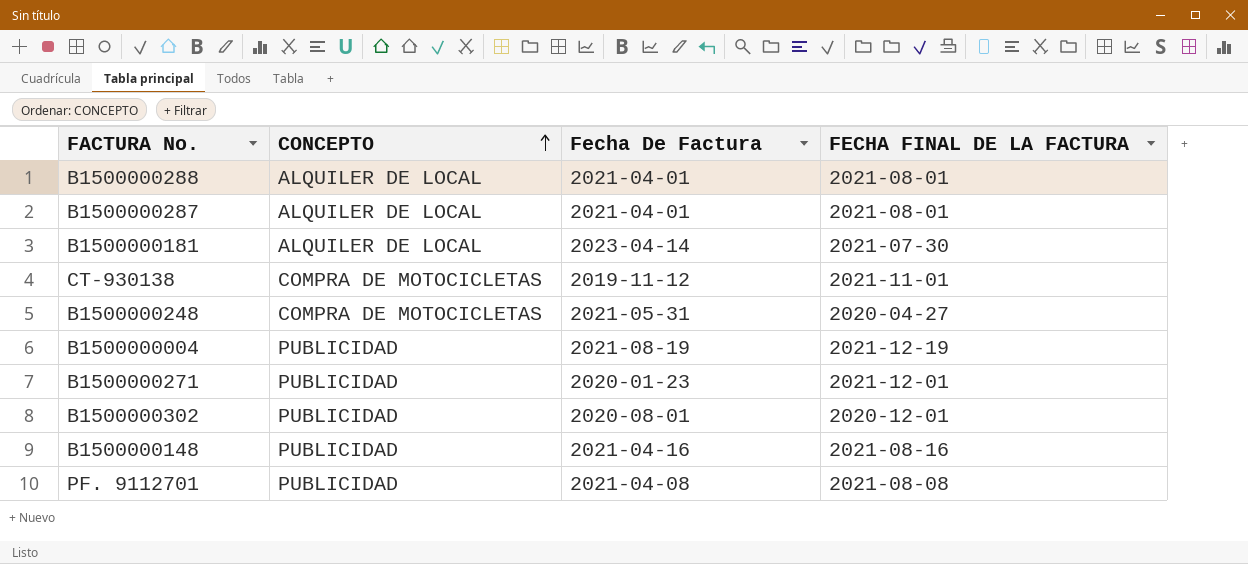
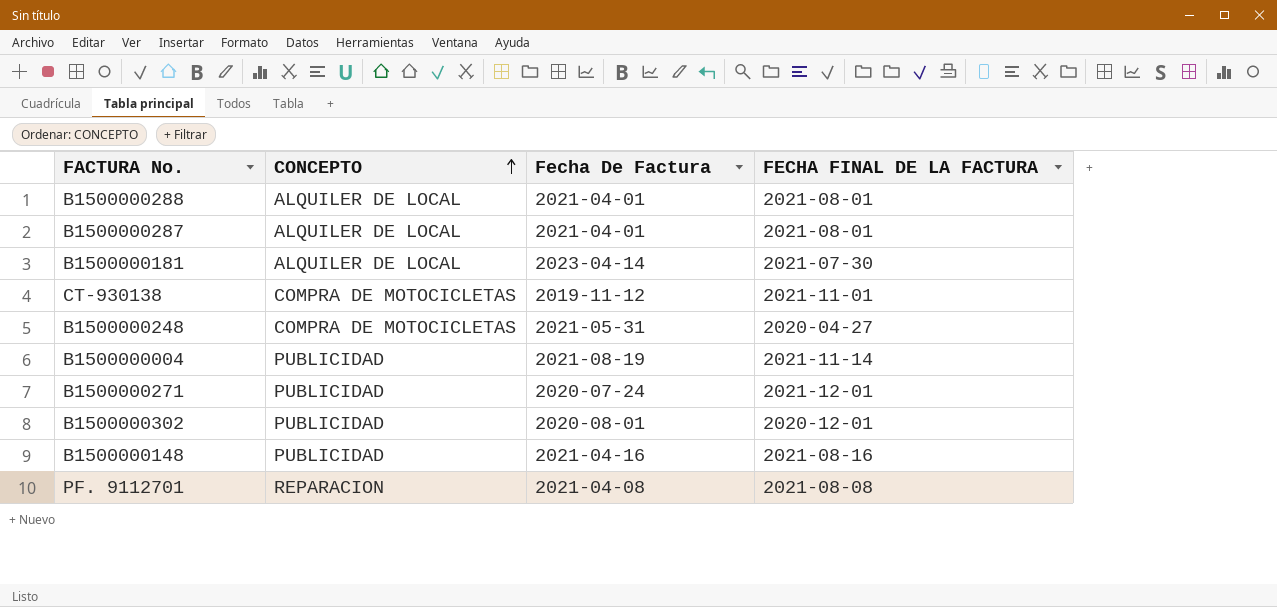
B1500000004 | FECHA FINAL DE LA FACTURA: 2021-12-19 -> 2021-11-14
B1500000271 | Fecha De Factura: 2020-01-23 -> 2020-07-24
PF. 9112701 | CONCEPTO: PUBLICIDAD -> REPARACION

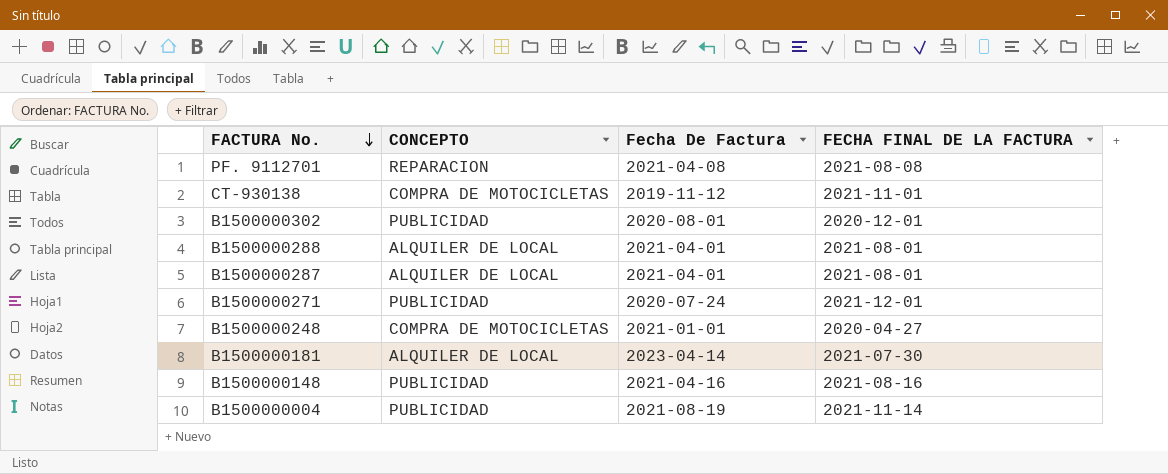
row order: CONCEPTO ascending -> FACTURA No. descending
B1500000248 | Fecha De Factura: 2021-05-31 -> 2021-01-01

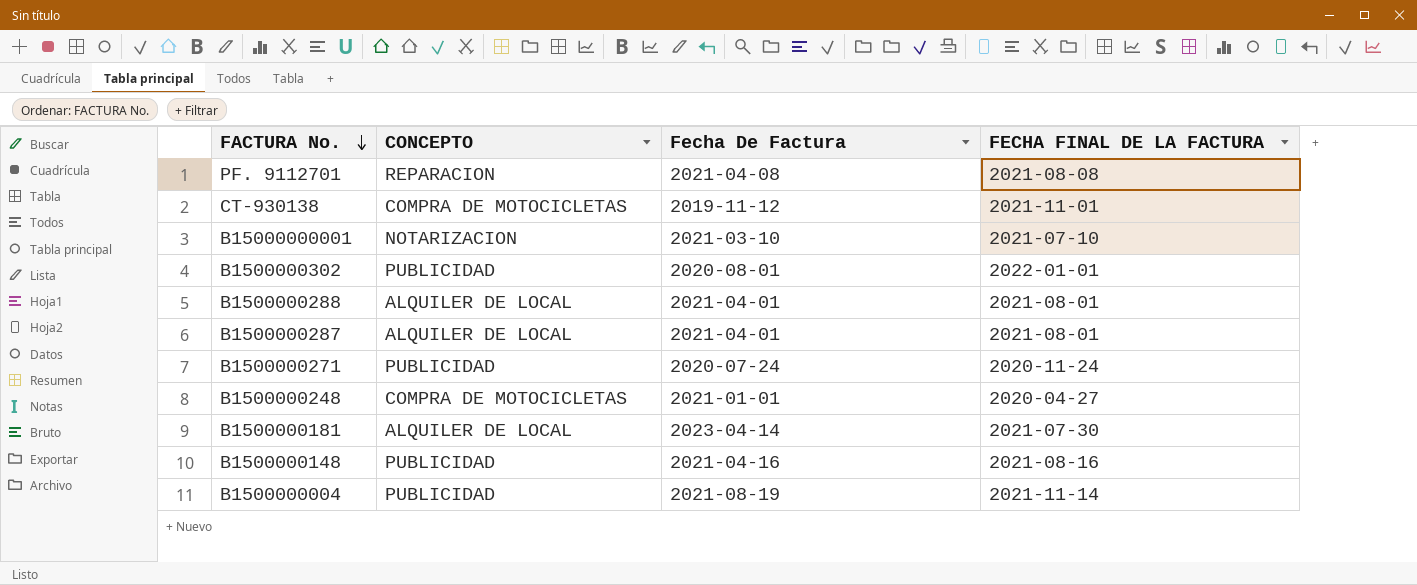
row B15000000001: none -> NOTARIZACION | 2021-03-10 | 2021-07-10
B1500000302 | FECHA FINAL DE LA FACTURA: 2020-12-01 -> 2022-01-01
B1500000271 | FECHA FINAL DE LA FACTURA: 2021-12-01 -> 2020-11-24

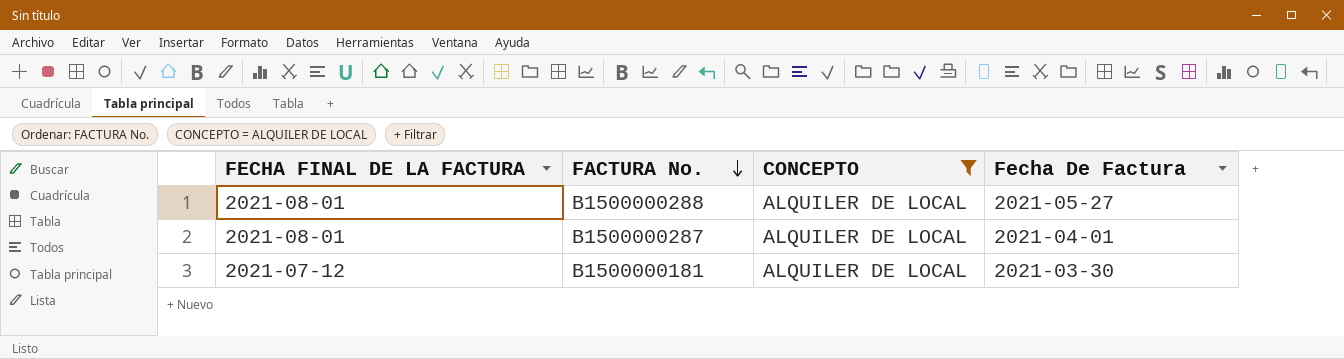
filter: none -> CONCEPTO = ALQUILER DE LOCAL
column FECHA FINAL DE LA FACTURA | position: 4 -> 1
B1500000288 | Fecha De Factura: 2021-04-01 -> 2021-05-27
B1500000181 | FECHA FINAL DE LA FACTURA: 2021-07-30 -> 2021-07-12
B1500000181 | Fecha De Factura: 2023-04-14 -> 2021-03-30

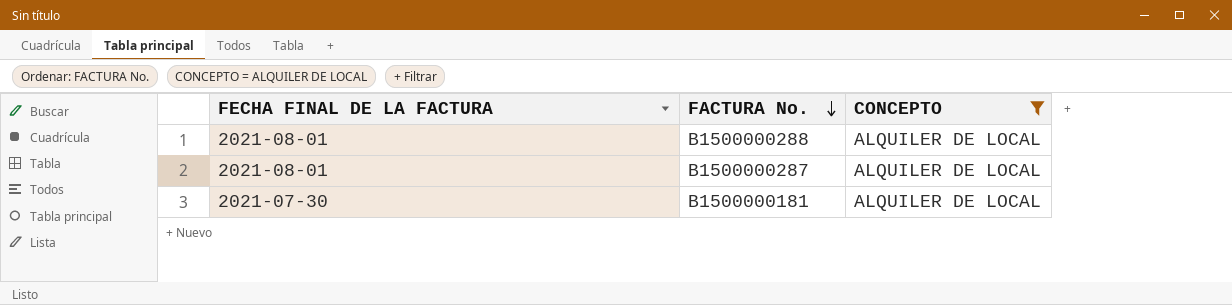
column Fecha De Factura | position: 4 -> none
B1500000181 | FECHA FINAL DE LA FACTURA: 2021-07-12 -> 2021-07-30

